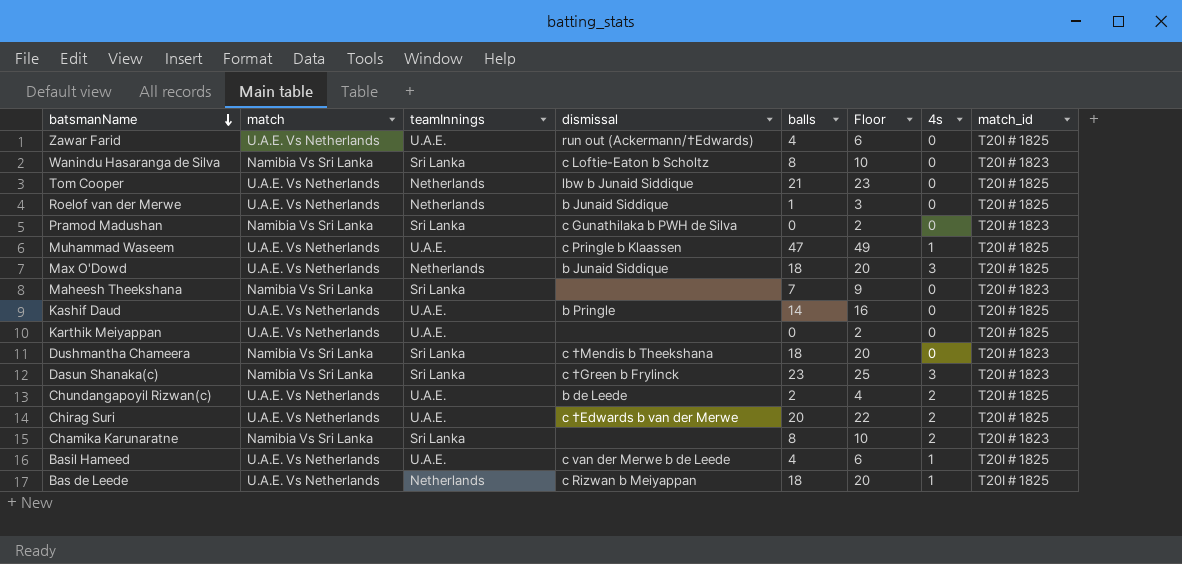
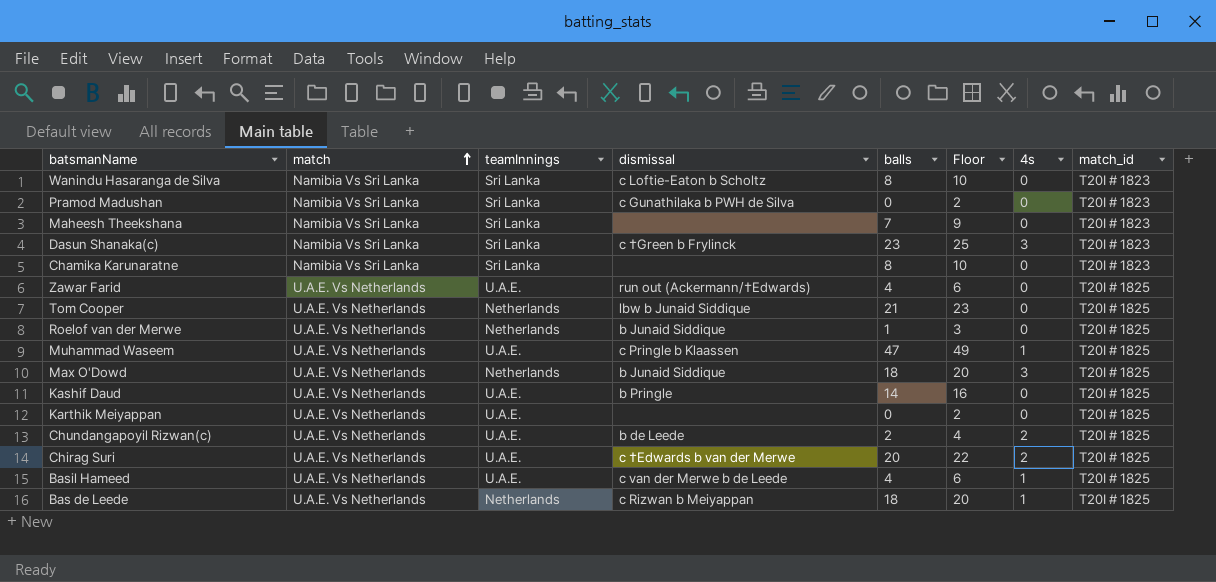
row order: batsmanName descending -> match ascending
row Dushmantha Chameera: Namibia Vs Sri Lanka | Sri Lanka | c †Mendis b Theekshana | 18 | 20 | 0 | T20I # 1823 -> none
Chamika Karunaratne | 4s: 2 -> 0

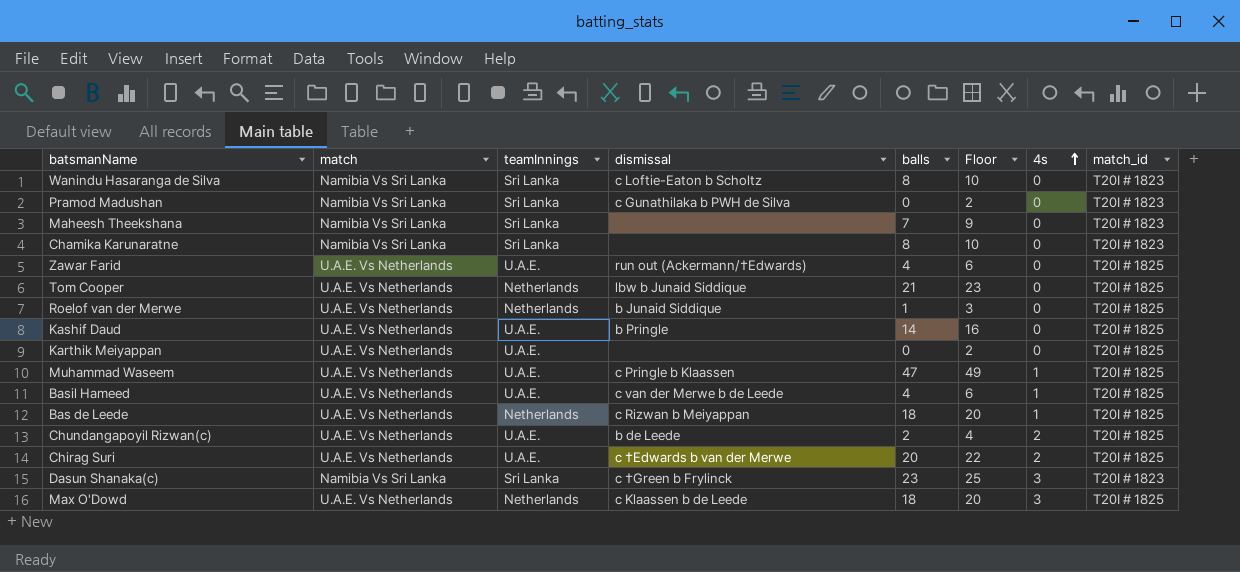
row order: match ascending -> 4s ascending
Max O'Dowd | dismissal: b Junaid Siddique -> c Klaassen b de Leede

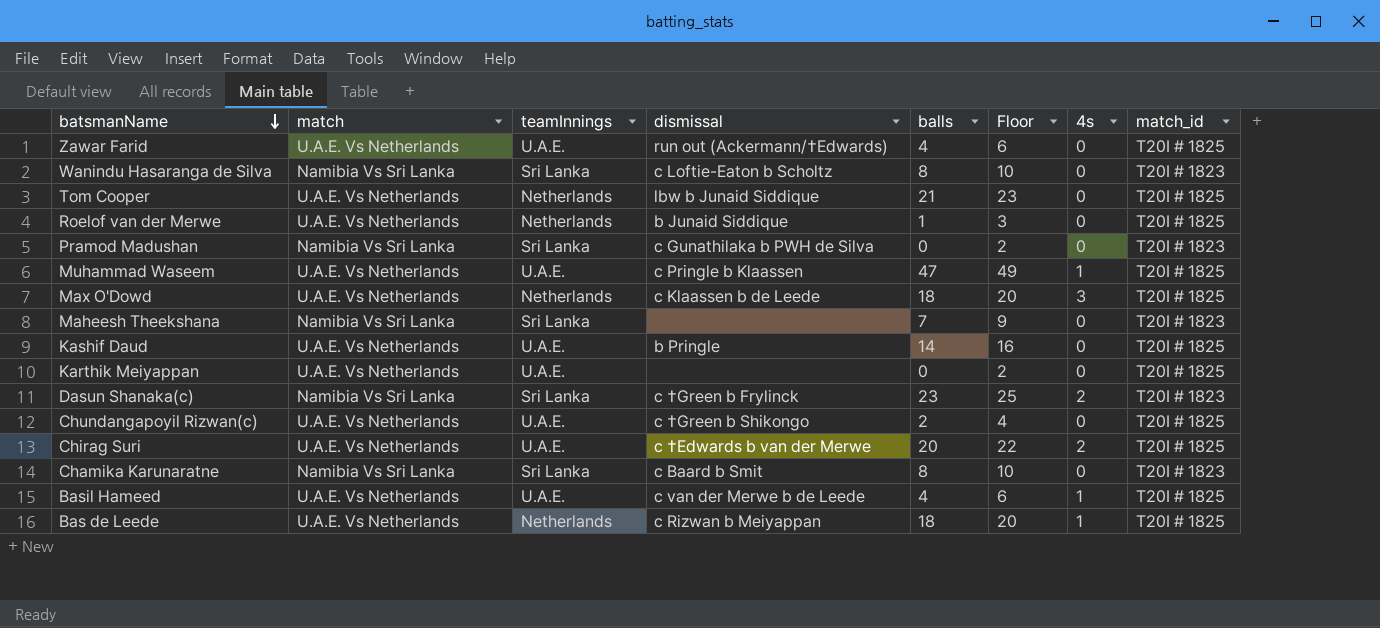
row order: 4s ascending -> batsmanName descending
Dasun Shanaka(c) | 4s: 3 -> 2
Chundangapoyil Rizwan(c) | dismissal: b de Leede -> c †Green b Shikongo
Chundangapoyil Rizwan(c) | 4s: 2 -> 0
Chamika Karunaratne | dismissal: none -> c Baard b Smit

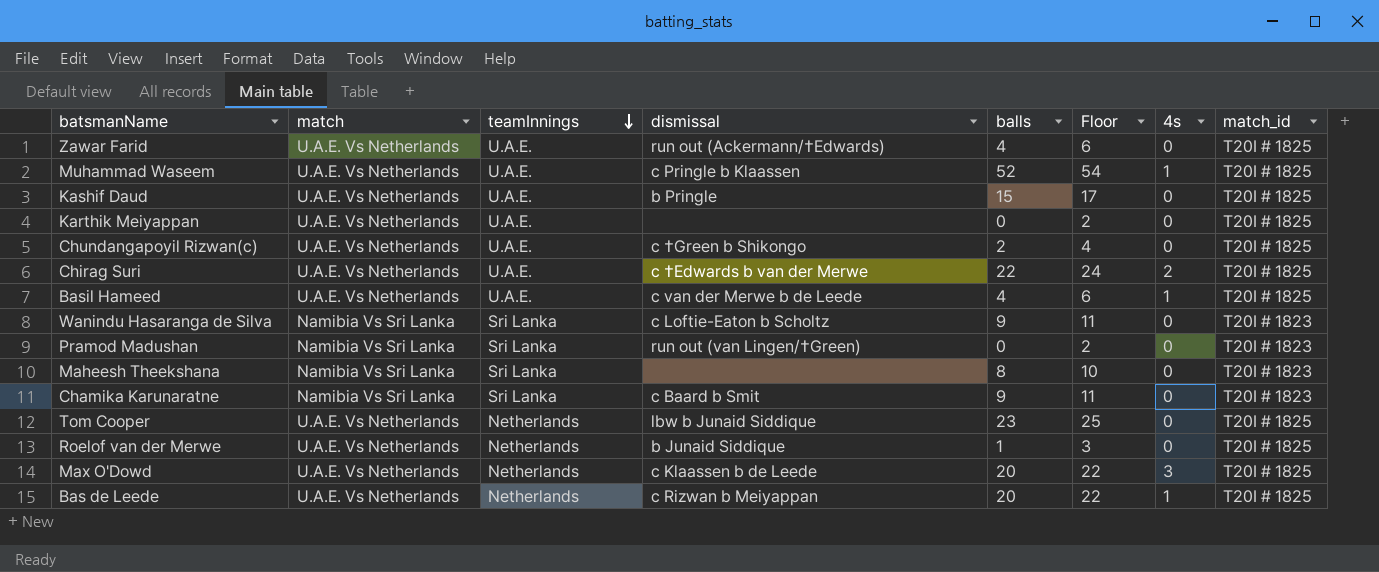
row order: batsmanName descending -> teamInnings descending
row Dasun Shanaka(c): Namibia Vs Sri Lanka | Sri Lanka | c †Green b Frylinck | 23 | 25 | 2 | T20I # 1823 -> none
Muhammad Waseem | balls: 47 -> 52
Muhammad Waseem | Floor: 49 -> 54
Kashif Daud | balls: 14 -> 15
Kashif Daud | Floor: 16 -> 17
Chirag Suri | balls: 20 -> 22
Chirag Suri | Floor: 22 -> 24
Wanindu Hasaranga de Silva | balls: 8 -> 9
Wanindu Hasaranga de Silva | Floor: 10 -> 11
Pramod Madushan | dismissal: c Gunathilaka b PWH de Silva -> run out (van Lingen/†Green)
Maheesh Theekshana | balls: 7 -> 8
Maheesh Theekshana | Floor: 9 -> 10
Chamika Karunaratne | balls: 8 -> 9
Chamika Karunaratne | Floor: 10 -> 11
Tom Cooper | balls: 21 -> 23
Tom Cooper | Floor: 23 -> 25
Max O'Dowd | balls: 18 -> 20
Max O'Dowd | Floor: 20 -> 22
Bas de Leede | balls: 18 -> 20
Bas de Leede | Floor: 20 -> 22

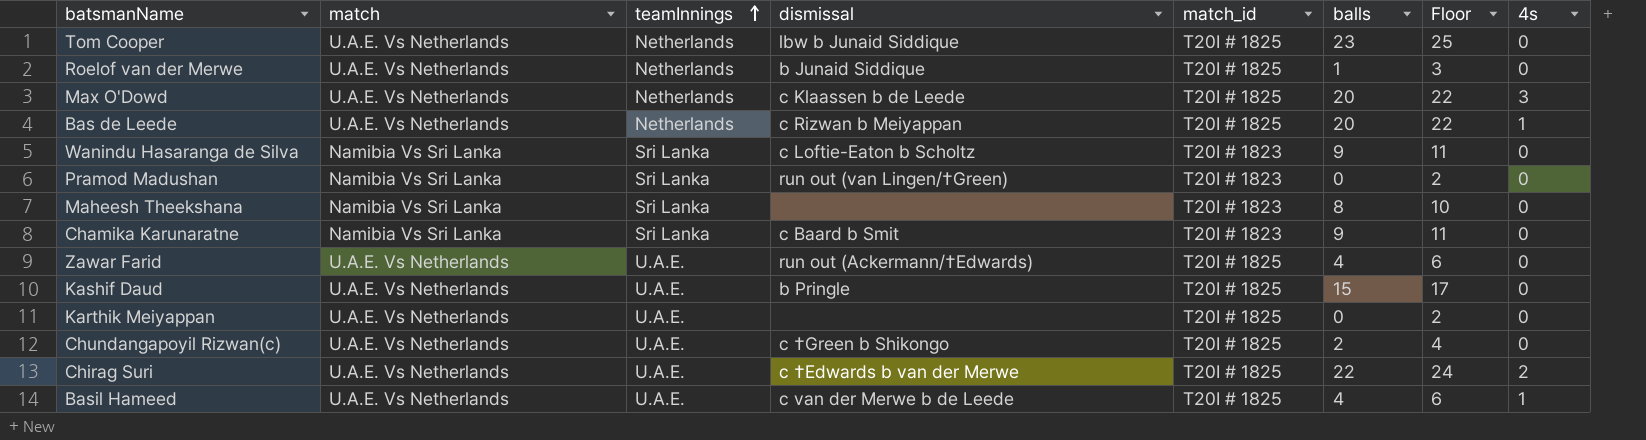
row order: teamInnings descending -> teamInnings ascending
column match_id | position: 8 -> 5
row Muhammad Waseem: U.A.E. Vs Netherlands | U.A.E. | c Pringle b Klaassen | 52 | 54 | 1 | T20I # 1825 -> none

